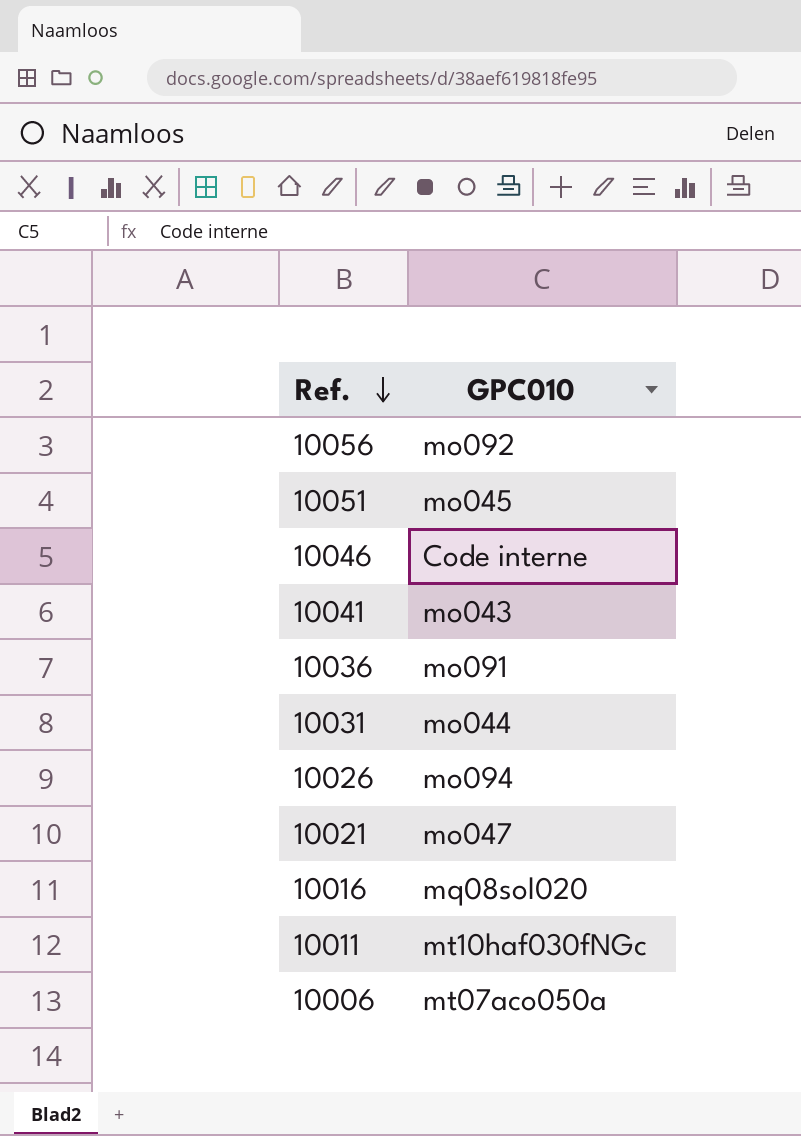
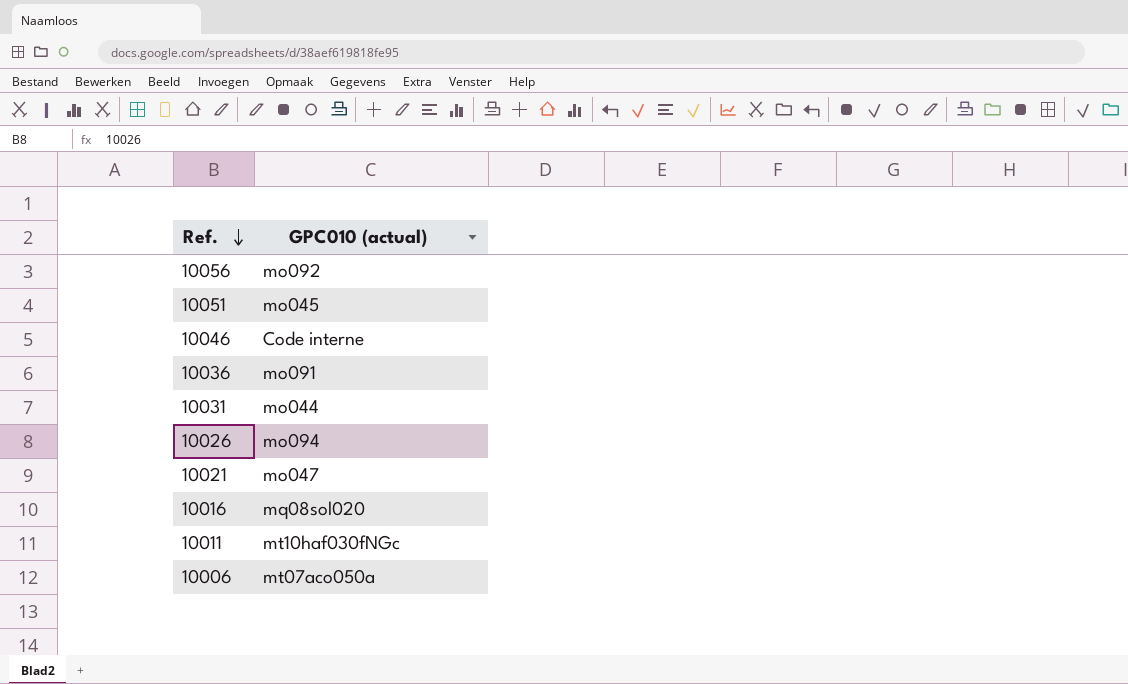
column name: GPC010 -> GPC010 (actual)
row 10041: mo043 -> none

